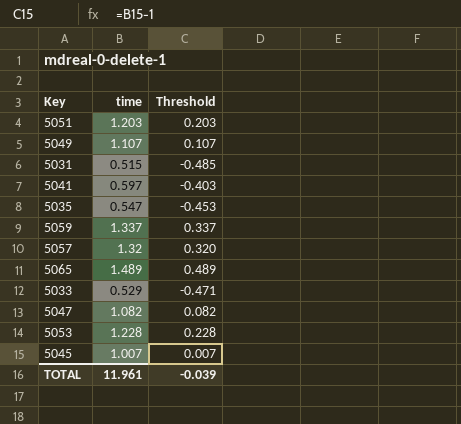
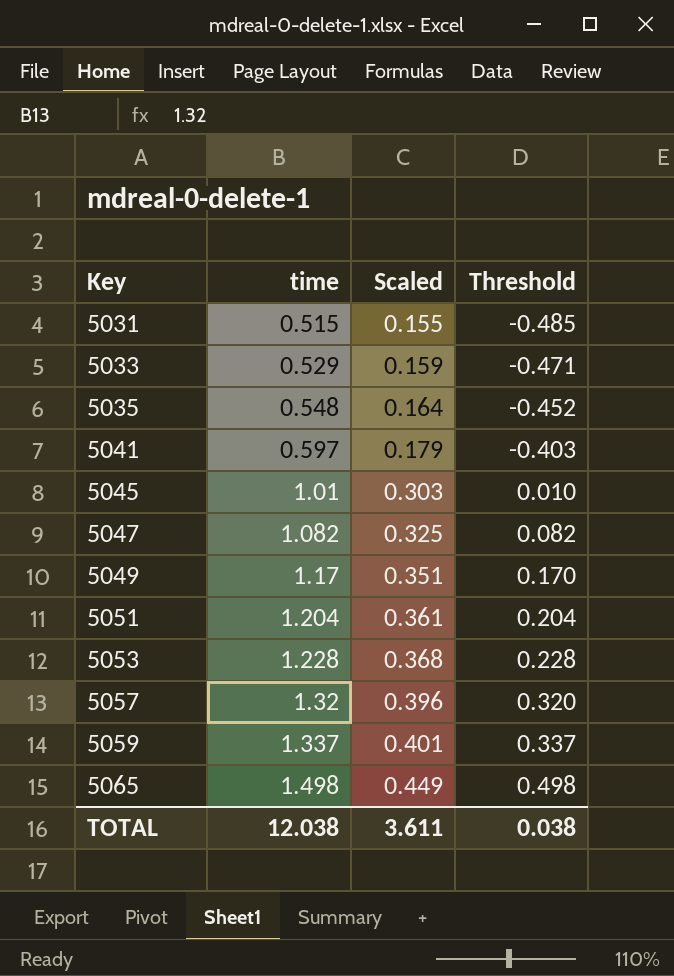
row order: none -> Key ascending
column Scaled | formula: none -> [time] * 0.3
5035 | time: 0.547 -> 0.548
5035 | Threshold: -0.453 -> -0.452
5045 | time: 1.007 -> 1.01
5045 | Threshold: 0.007 -> 0.010
5049 | time: 1.107 -> 1.17
5049 | Threshold: 0.107 -> 0.170
5051 | time: 1.203 -> 1.204
5051 | Threshold: 0.203 -> 0.204
5065 | time: 1.489 -> 1.498
5065 | Threshold: 0.489 -> 0.498
TOTAL | time: 11.961 -> 12.038
TOTAL | Threshold: -0.039 -> 0.038

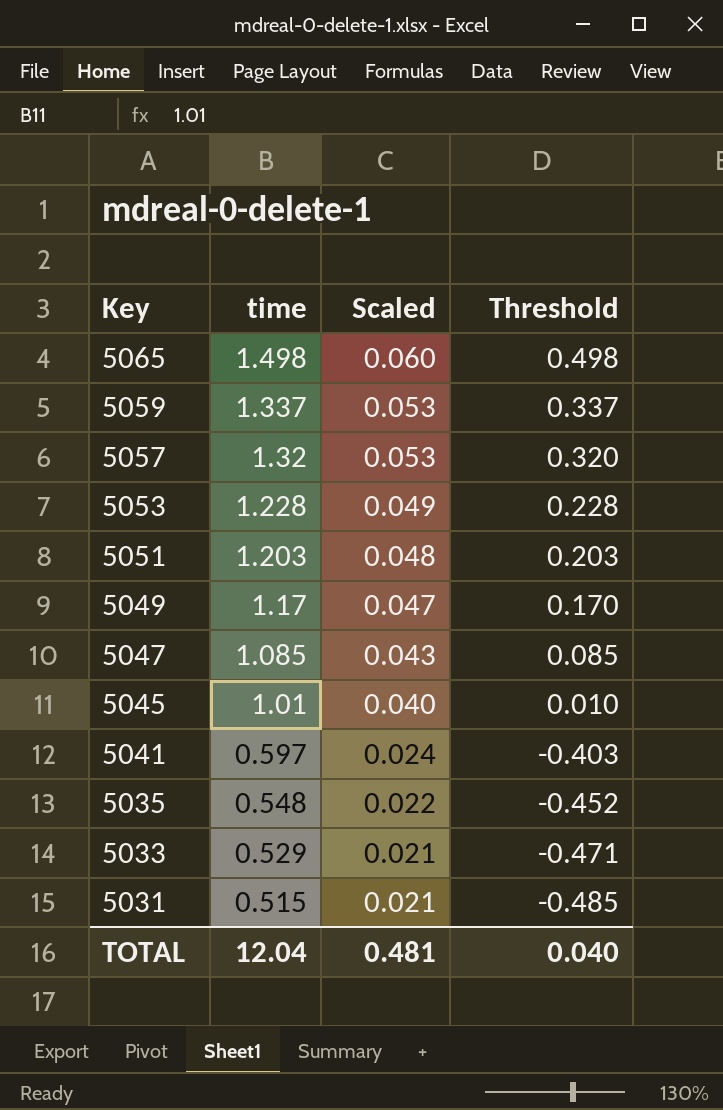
row order: Key ascending -> Key descending
column Scaled | formula: [time] * 0.3 -> [time] * 0.04
5051 | time: 1.204 -> 1.203
5051 | Threshold: 0.204 -> 0.203
5047 | time: 1.082 -> 1.085
5047 | Threshold: 0.082 -> 0.085
TOTAL | time: 12.038 -> 12.04
TOTAL | Scaled: 3.611 -> 0.481
TOTAL | Threshold: 0.038 -> 0.040

